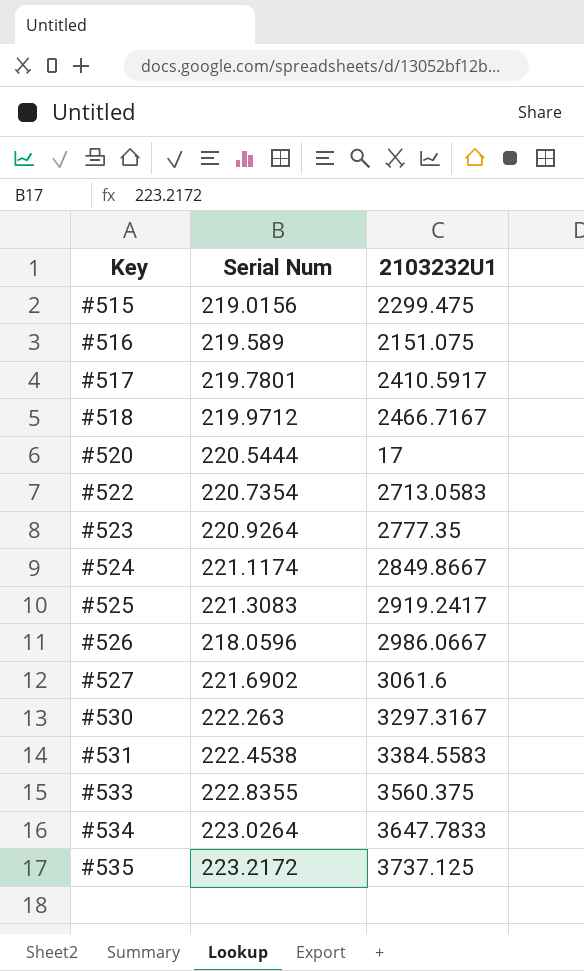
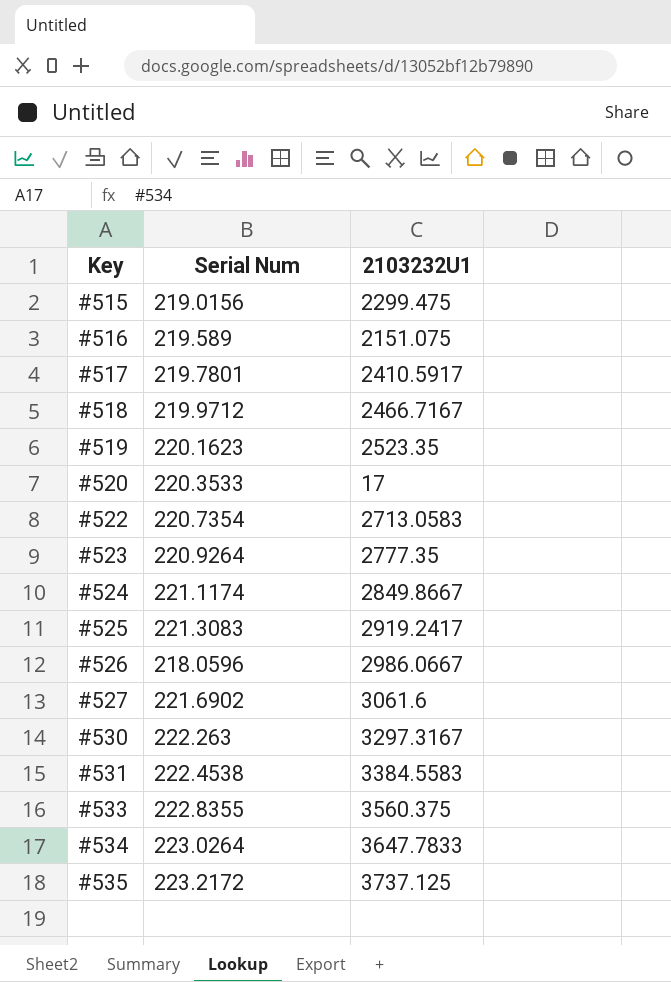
row #519: none -> 220.1623 | 2523.35
#520 | Serial Num: 220.5444 -> 220.3533

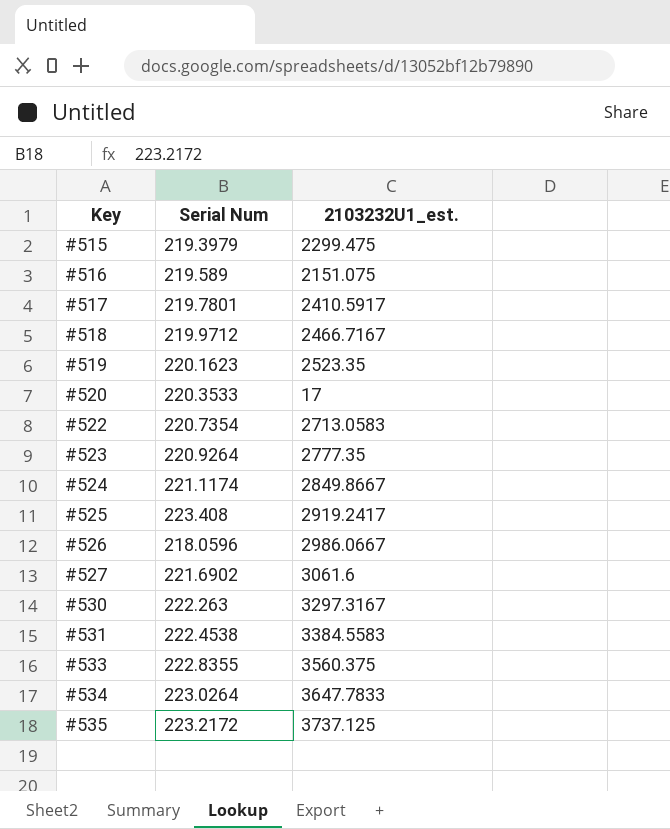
column name: 2103232U1 -> 2103232U1_est.
#515 | Serial Num: 219.0156 -> 219.3979
#525 | Serial Num: 221.3083 -> 223.408

